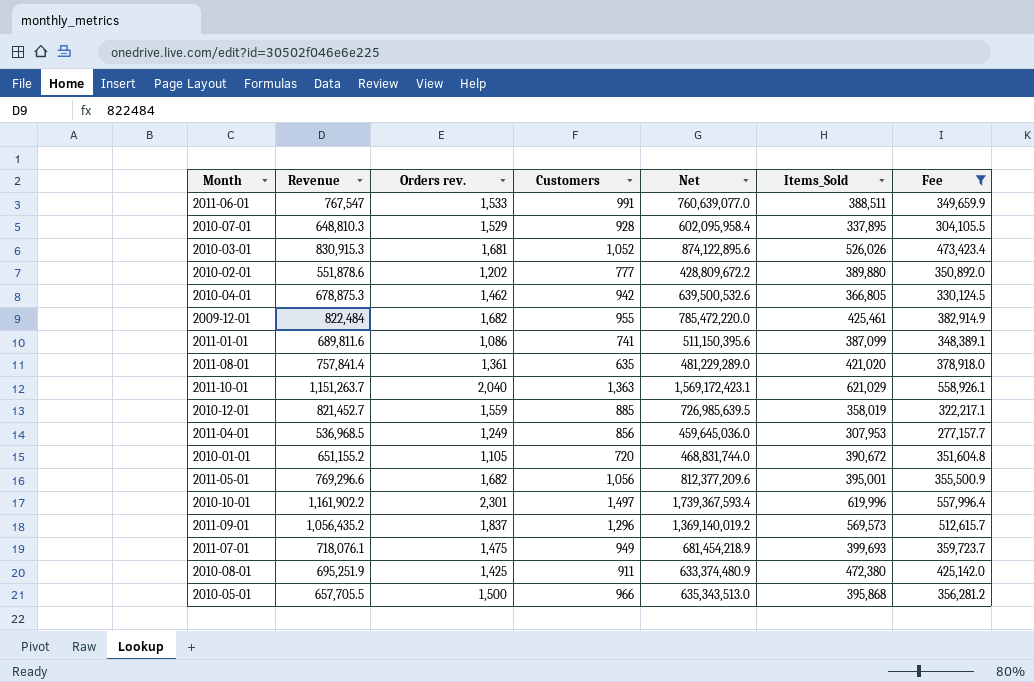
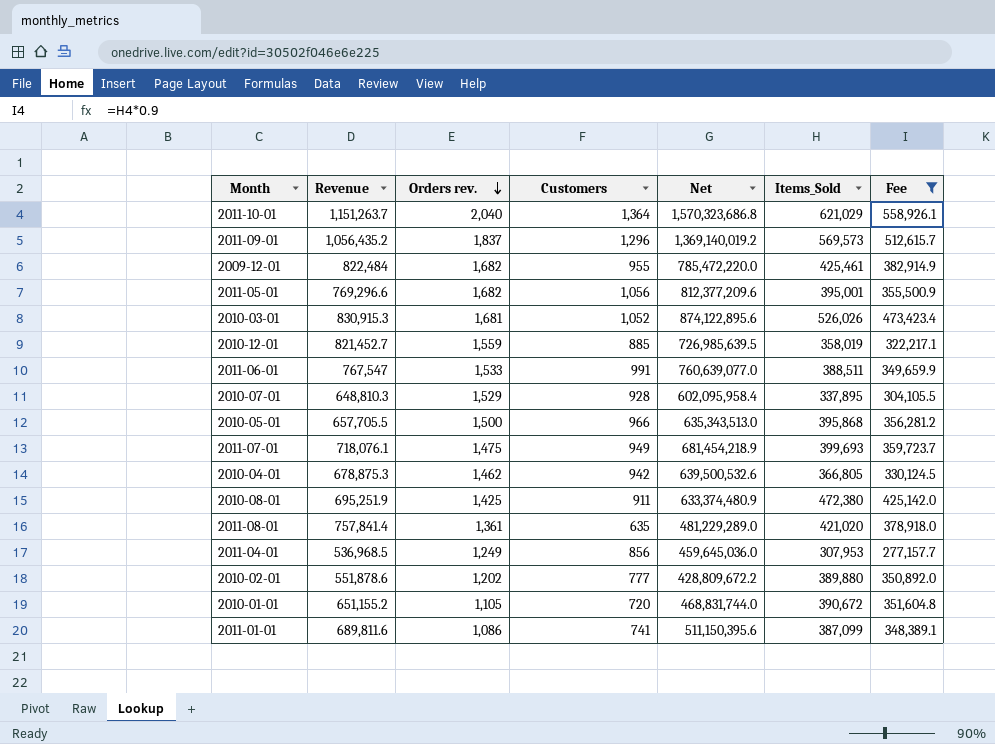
row order: none -> Orders rev. descending
row 2010-10-01: 1,161,902.2 | 2,301 | 1,497 | 1,739,367,593.4 | 619,996 | 557,996.4 -> none
2011-10-01 | Customers: 1,363 -> 1,364
2011-10-01 | Net: 1,569,172,423.1 -> 1,570,323,686.8

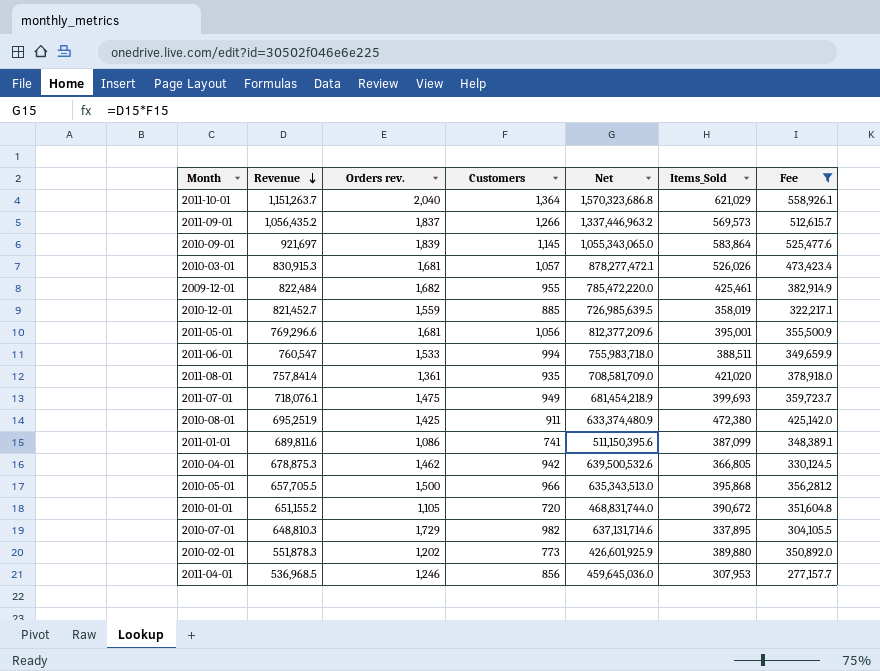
row order: Orders rev. descending -> Revenue descending
2011-09-01 | Customers: 1,296 -> 1,266
2011-09-01 | Net: 1,369,140,019.2 -> 1,337,446,963.2
row 2010-09-01: none -> 921,697 | 1,839 | 1,145 | 1,055,343,065.0 | 583,864 | 525,477.6
2010-03-01 | Customers: 1,052 -> 1,057
2010-03-01 | Net: 874,122,895.6 -> 878,277,472.1
2011-05-01 | Orders rev.: 1,682 -> 1,681
2011-06-01 | Revenue: 767,547 -> 760,547
2011-06-01 | Customers: 991 -> 994
2011-06-01 | Net: 760,639,077.0 -> 755,983,718.0
2011-08-01 | Customers: 635 -> 935
2011-08-01 | Net: 481,229,289.0 -> 708,581,709.0
2010-07-01 | Orders rev.: 1,529 -> 1,729
2010-07-01 | Customers: 928 -> 982
2010-07-01 | Net: 602,095,958.4 -> 637,131,714.6
2010-02-01 | Revenue: 551,878.6 -> 551,878.3
2010-02-01 | Customers: 777 -> 773
2010-02-01 | Net: 428,809,672.2 -> 426,601,925.9
2011-04-01 | Orders rev.: 1,249 -> 1,246

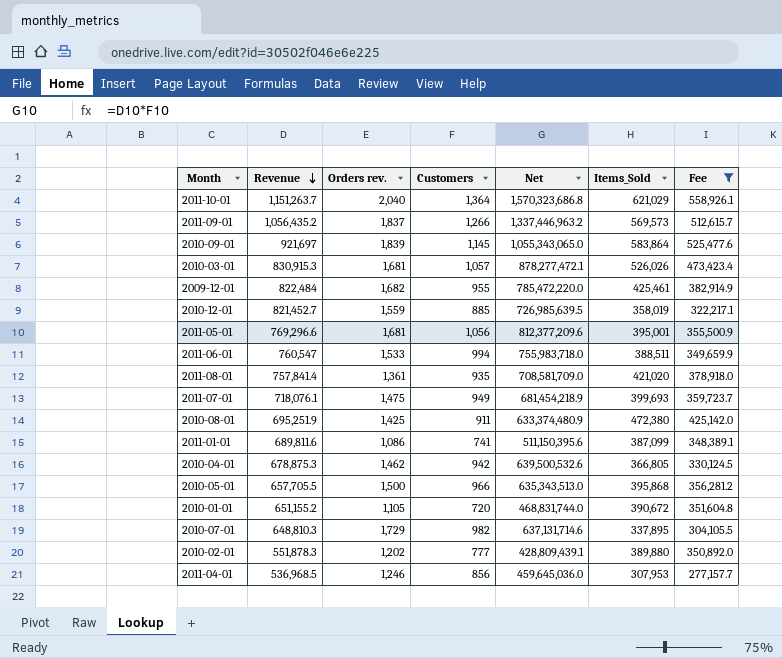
2010-02-01 | Customers: 773 -> 777
2010-02-01 | Net: 426,601,925.9 -> 428,809,439.1

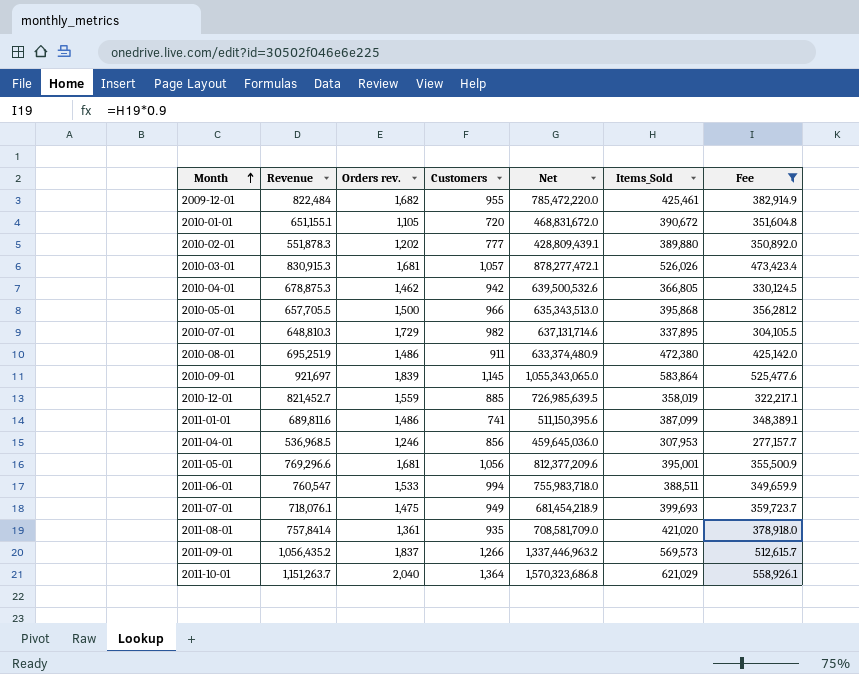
row order: Revenue descending -> Month ascending
2010-01-01 | Revenue: 651,155.2 -> 651,155.1
2010-01-01 | Net: 468,831,744.0 -> 468,831,672.0
2010-08-01 | Orders rev.: 1,425 -> 1,486
2011-01-01 | Orders rev.: 1,086 -> 1,486

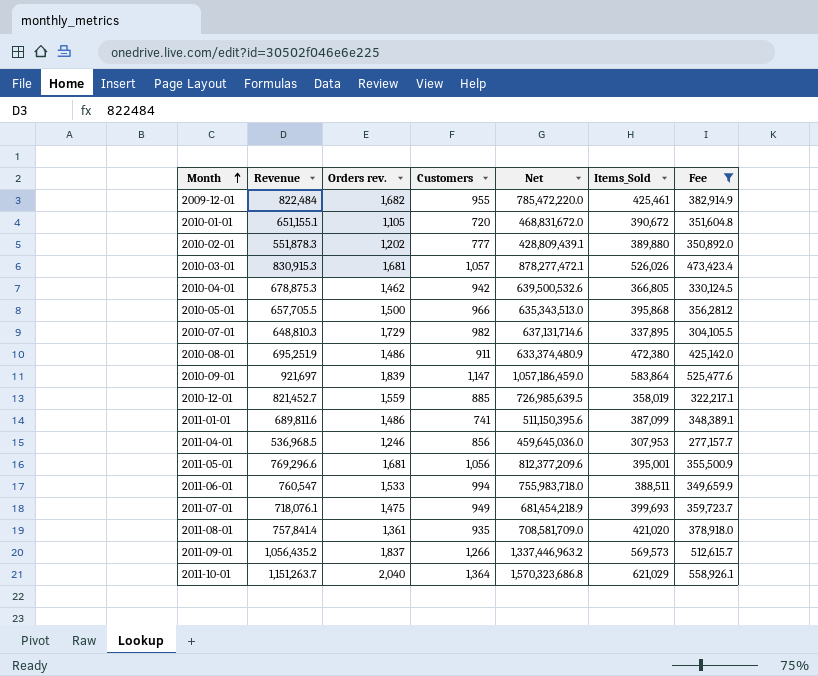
2010-09-01 | Customers: 1,145 -> 1,147
2010-09-01 | Net: 1,055,343,065.0 -> 1,057,186,459.0

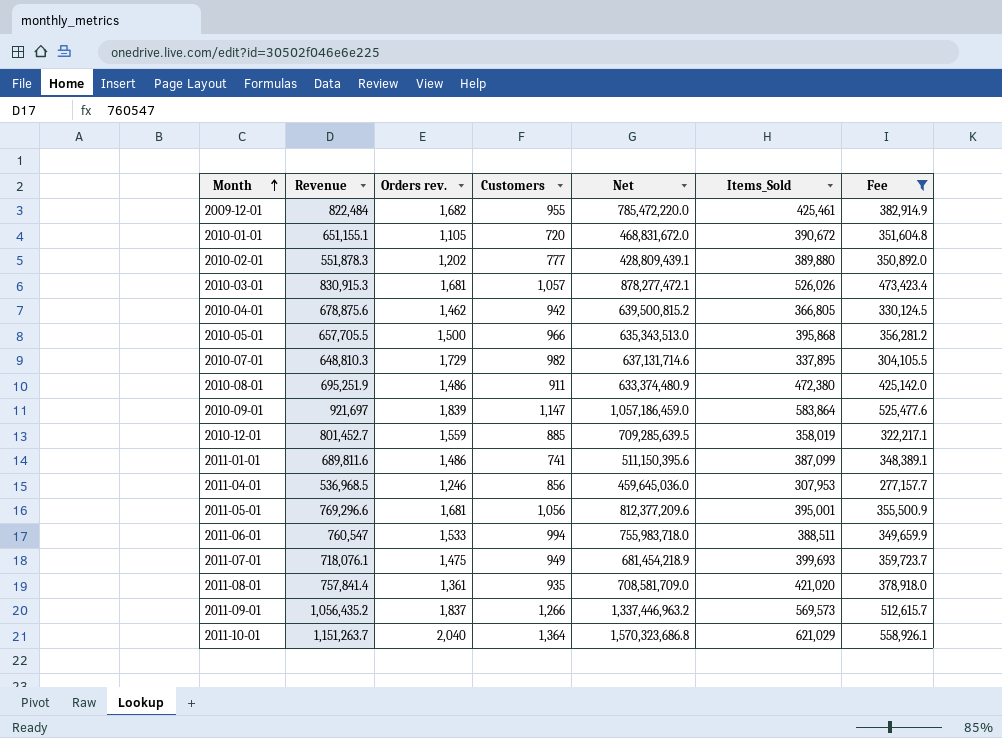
2010-04-01 | Revenue: 678,875.3 -> 678,875.6
2010-04-01 | Net: 639,500,532.6 -> 639,500,815.2
2010-12-01 | Revenue: 821,452.7 -> 801,452.7
2010-12-01 | Net: 726,985,639.5 -> 709,285,639.5

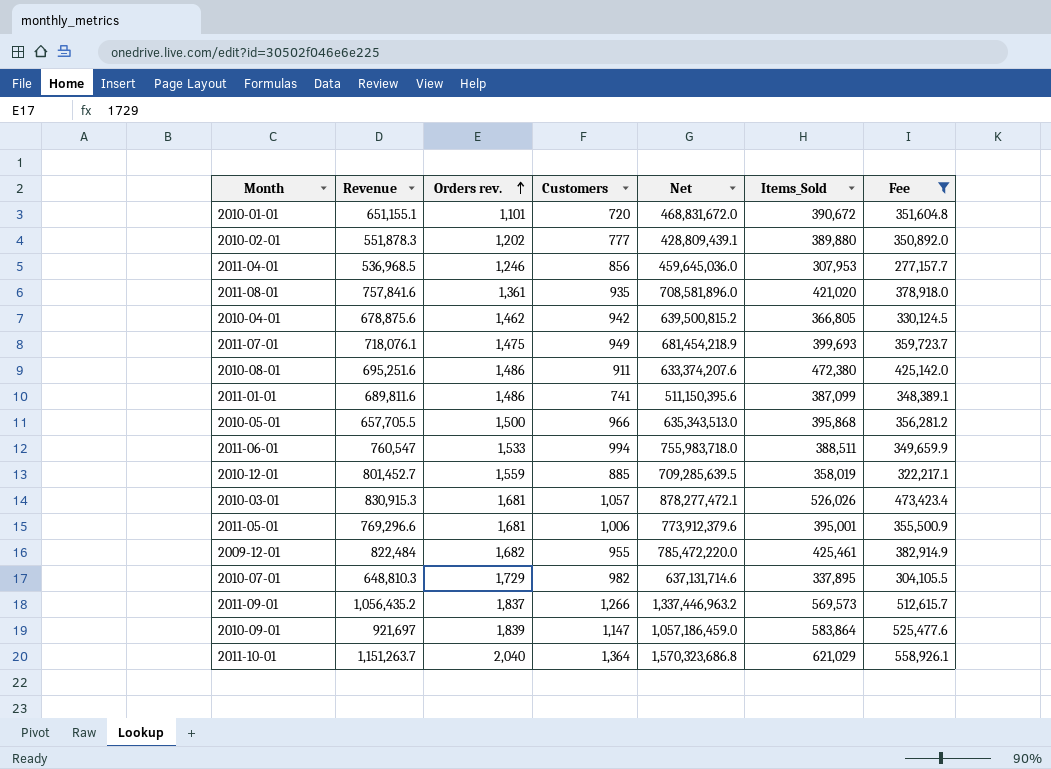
row order: Month ascending -> Orders rev. ascending
2010-01-01 | Orders rev.: 1,105 -> 1,101
2011-08-01 | Revenue: 757,841.4 -> 757,841.6
2011-08-01 | Net: 708,581,709.0 -> 708,581,896.0
2010-08-01 | Revenue: 695,251.9 -> 695,251.6
2010-08-01 | Net: 633,374,480.9 -> 633,374,207.6
2011-05-01 | Customers: 1,056 -> 1,006
2011-05-01 | Net: 812,377,209.6 -> 773,912,379.6

